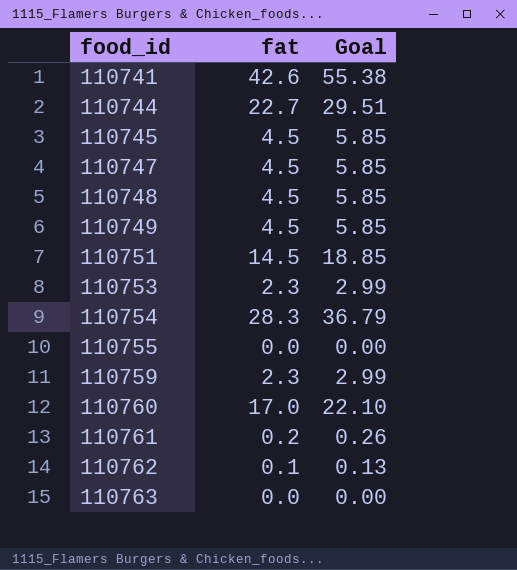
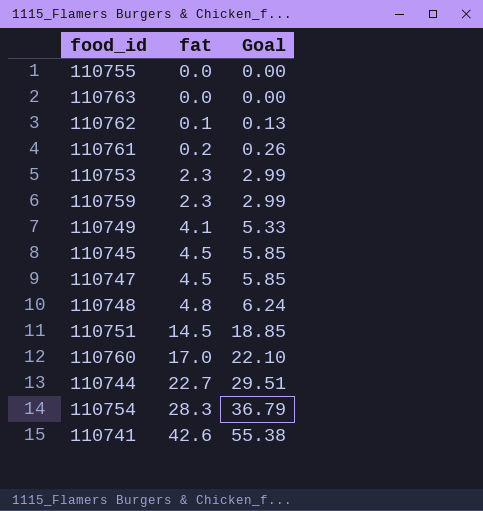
row order: food_id ascending -> fat ascending
110749 | fat: 4.5 -> 4.1
110749 | Goal: 5.85 -> 5.33
110748 | fat: 4.5 -> 4.8
110748 | Goal: 5.85 -> 6.24

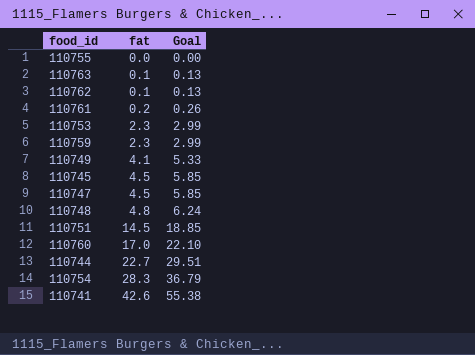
110763 | fat: 0.0 -> 0.1
110763 | Goal: 0.00 -> 0.13

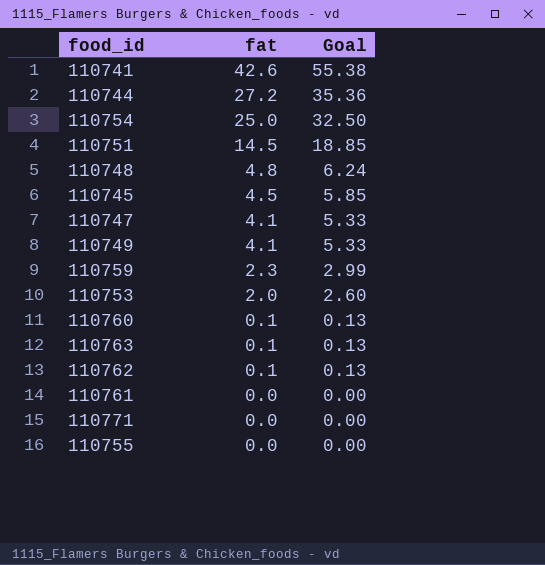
row order: fat ascending -> fat descending
110744 | fat: 22.7 -> 27.2
110744 | Goal: 29.51 -> 35.36
110754 | fat: 28.3 -> 25.0
110754 | Goal: 36.79 -> 32.50
110747 | fat: 4.5 -> 4.1
110747 | Goal: 5.85 -> 5.33
110753 | fat: 2.3 -> 2.0
110753 | Goal: 2.99 -> 2.60
110760 | fat: 17.0 -> 0.1
110760 | Goal: 22.10 -> 0.13
110761 | fat: 0.2 -> 0.0
110761 | Goal: 0.26 -> 0.00
row 110771: none -> 0.0 | 0.00

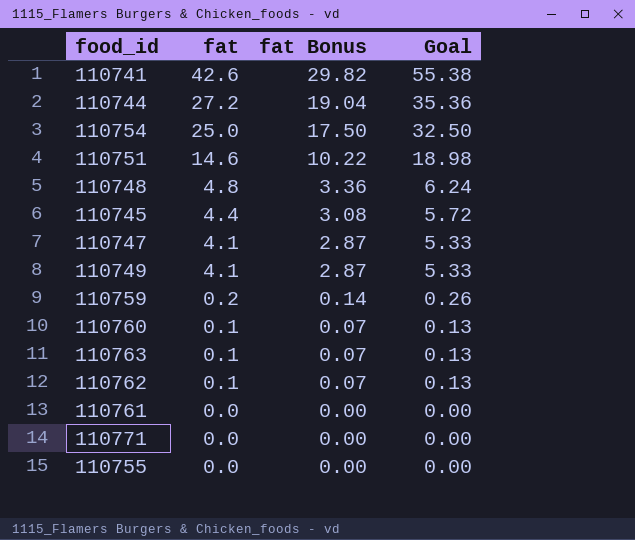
column fat Bonus | formula: none -> [fat] * 0.7
row 110753: 2.0 | 2.60 -> none
110751 | fat: 14.5 -> 14.6
110751 | Goal: 18.85 -> 18.98
110745 | fat: 4.5 -> 4.4
110745 | Goal: 5.85 -> 5.72
110759 | fat: 2.3 -> 0.2
110759 | Goal: 2.99 -> 0.26

